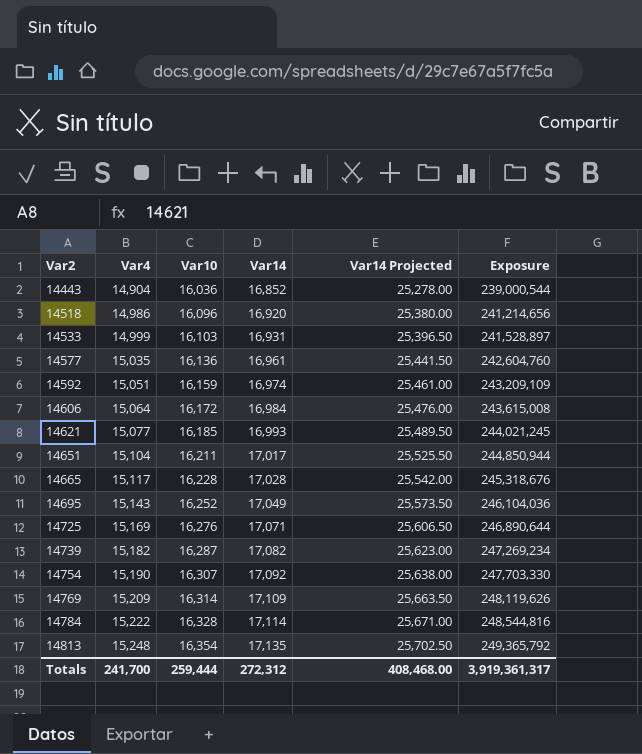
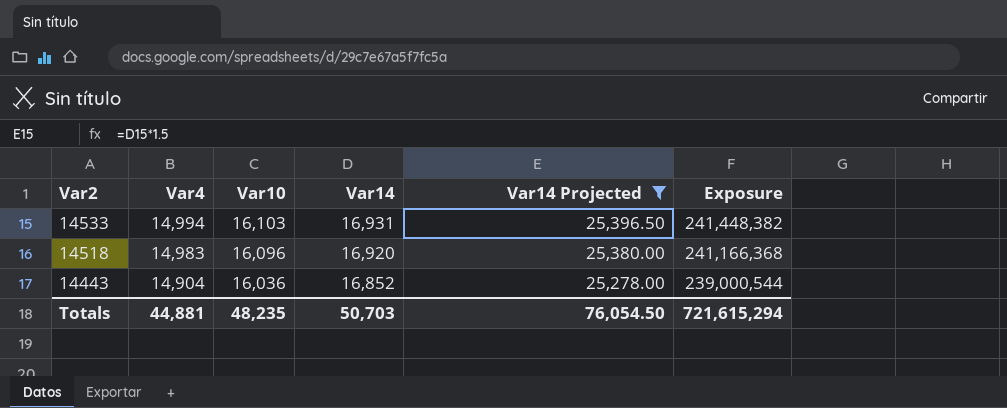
filter: none -> Var14 Projected <= 25,396.50
row order: Var2 ascending -> Var2 descending
14533 | Var4: 14,999 -> 14,994
14533 | Exposure: 241,528,897 -> 241,448,382
14518 | Var4: 14,986 -> 14,983
14518 | Exposure: 241,214,656 -> 241,166,368
Totals | Var4: 241,700 -> 44,881
Totals | Var10: 259,444 -> 48,235
Totals | Var14: 272,312 -> 50,703
Totals | Var14 Projected: 408,468.00 -> 76,054.50
Totals | Exposure: 3,919,361,317 -> 721,615,294

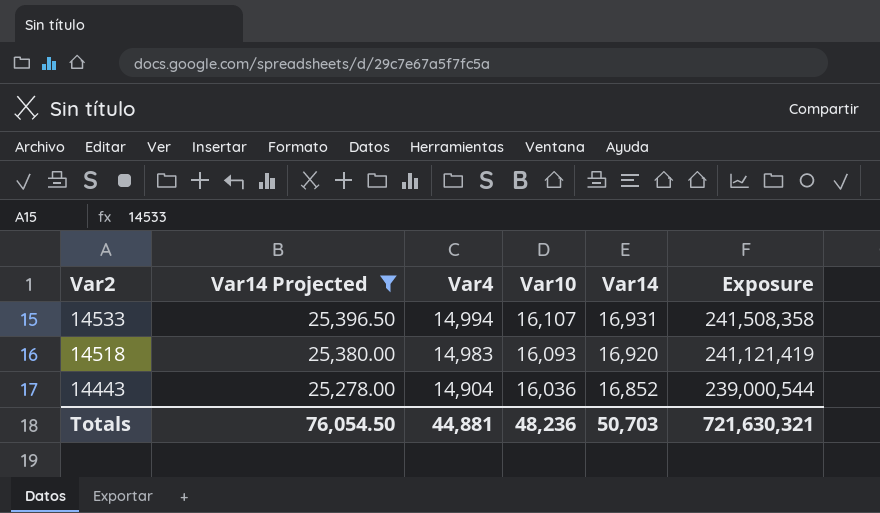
column Var14 Projected | position: 5 -> 2
14533 | Var10: 16,103 -> 16,107
14533 | Exposure: 241,448,382 -> 241,508,358
14518 | Var10: 16,096 -> 16,093
14518 | Exposure: 241,166,368 -> 241,121,419
Totals | Var10: 48,235 -> 48,236
Totals | Exposure: 721,615,294 -> 721,630,321

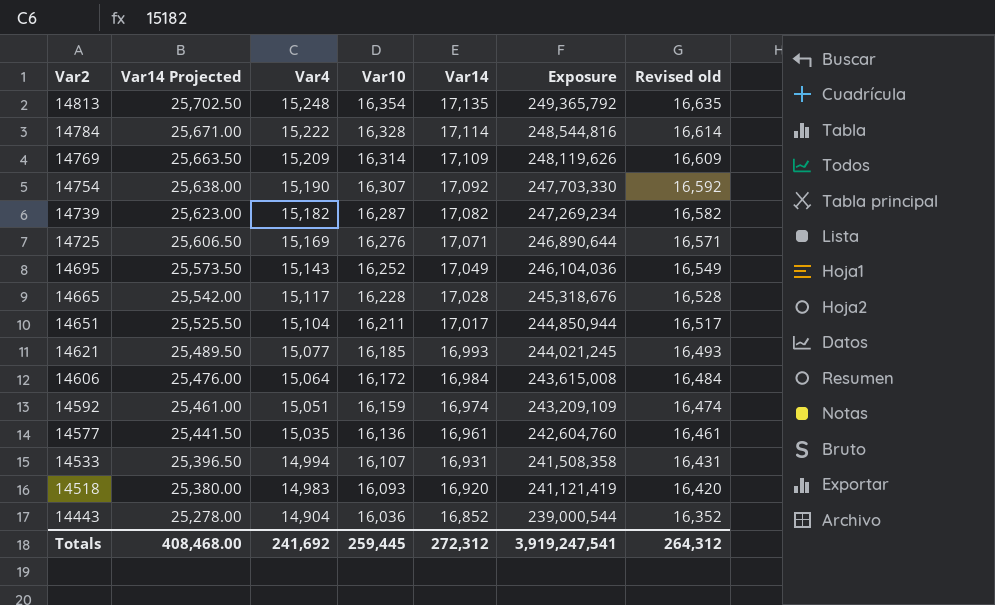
filter: Var14 Projected <= 25,396.50 -> none
column Revised old | formula: none -> [Var14] - 500
Totals | Var14 Projected: 76,054.50 -> 408,468.00
Totals | Var4: 44,881 -> 241,692
Totals | Var10: 48,236 -> 259,445
Totals | Var14: 50,703 -> 272,312
Totals | Exposure: 721,630,321 -> 3,919,247,541

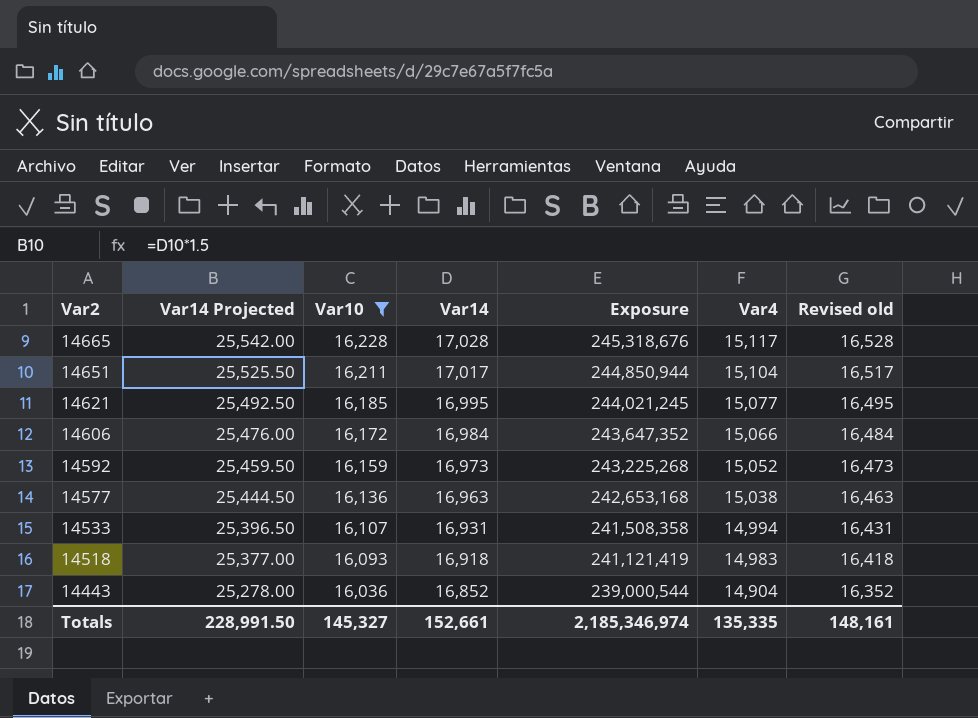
filter: none -> Var10 <= 16,228
column Var4 | position: 3 -> 6
14621 | Var14 Projected: 25,489.50 -> 25,492.50
14621 | Var14: 16,993 -> 16,995
14621 | Revised old: 16,493 -> 16,495
14606 | Exposure: 243,615,008 -> 243,647,352
14606 | Var4: 15,064 -> 15,066
14592 | Var14 Projected: 25,461.00 -> 25,459.50
14592 | Var14: 16,974 -> 16,973
14592 | Exposure: 243,209,109 -> 243,225,268
14592 | Var4: 15,051 -> 15,052
14592 | Revised old: 16,474 -> 16,473
14577 | Var14 Projected: 25,441.50 -> 25,444.50
14577 | Var14: 16,961 -> 16,963
14577 | Exposure: 242,604,760 -> 242,653,168
14577 | Var4: 15,035 -> 15,038
14577 | Revised old: 16,461 -> 16,463
14518 | Var14 Projected: 25,380.00 -> 25,377.00
14518 | Var14: 16,920 -> 16,918
14518 | Revised old: 16,420 -> 16,418
Totals | Var14 Projected: 408,468.00 -> 228,991.50
Totals | Var10: 259,445 -> 145,327
Totals | Var14: 272,312 -> 152,661
Totals | Exposure: 3,919,247,541 -> 2,185,346,974
Totals | Var4: 241,692 -> 135,335
Totals | Revised old: 264,312 -> 148,161

